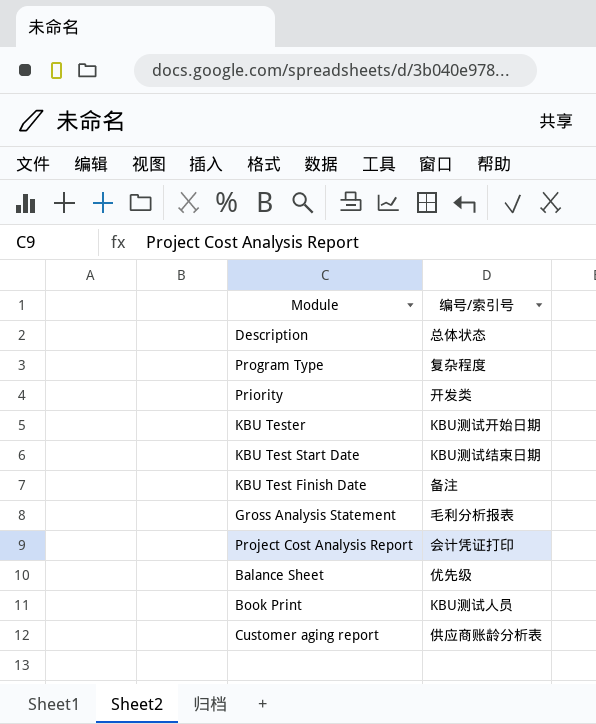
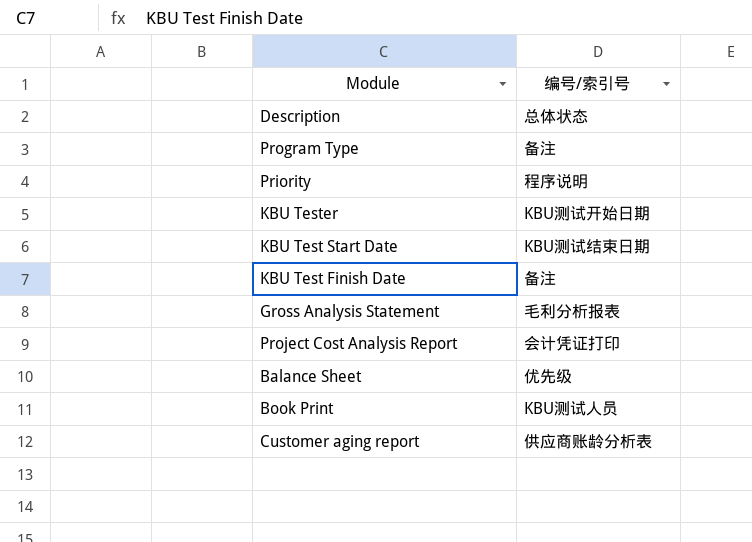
Program Type | 编号/索引号: 复杂程度 -> 备注
Priority | 编号/索引号: 开发类 -> 程序说明

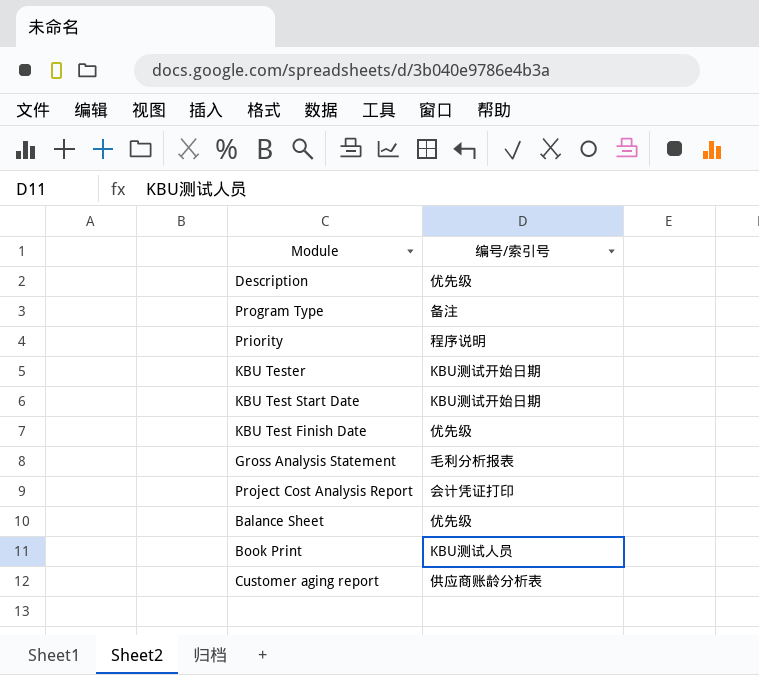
Description | 编号/索引号: 总体状态 -> 优先级
KBU Test Start Date | 编号/索引号: KBU测试结束日期 -> KBU测试开始日期
KBU Test Finish Date | 编号/索引号: 备注 -> 优先级

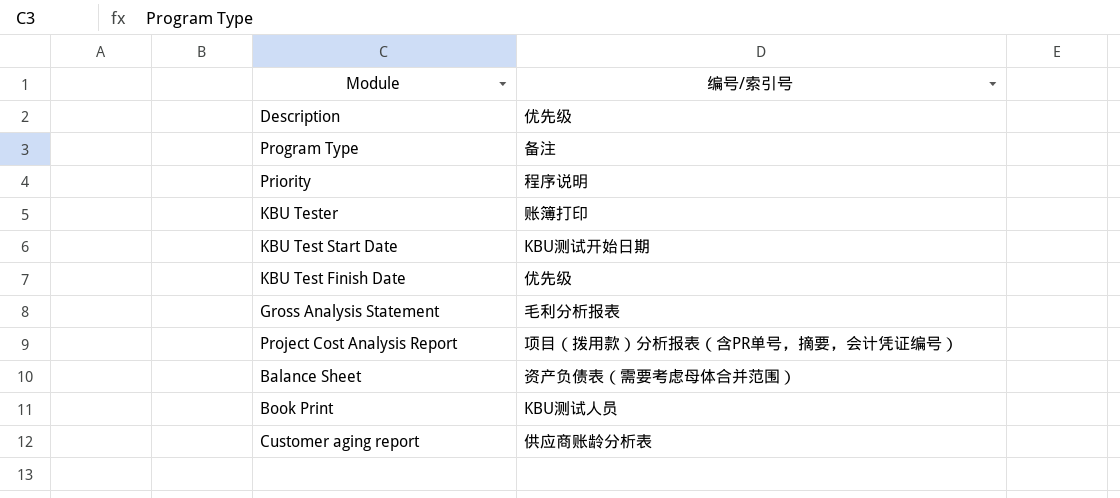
KBU Tester | 编号/索引号: KBU测试开始日期 -> 账簿打印
Project Cost Analysis Report | 编号/索引号: 会计凭证打印 -> 项目（拨用款）分析报表（含PR单号，摘要，会计凭证编号）
Balance Sheet | 编号/索引号: 优先级 -> 资产负债表（需要考虑母体合并范围）

